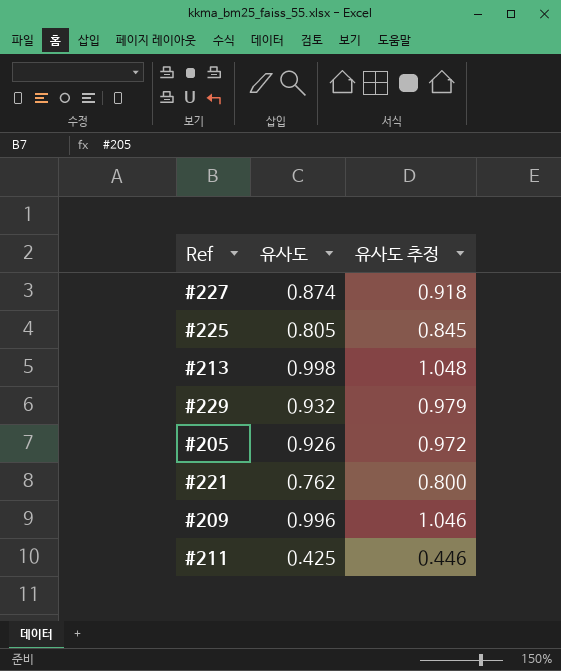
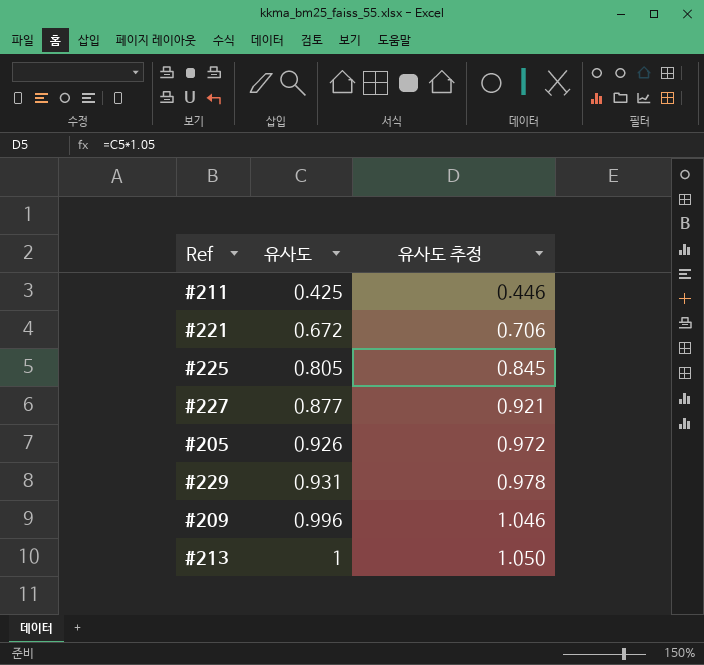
row order: none -> 유사도 ascending
#221 | 유사도: 0.762 -> 0.672
#221 | 유사도 추정: 0.800 -> 0.706
#227 | 유사도: 0.874 -> 0.877
#227 | 유사도 추정: 0.918 -> 0.921
#229 | 유사도: 0.932 -> 0.931
#229 | 유사도 추정: 0.979 -> 0.978
#213 | 유사도: 0.998 -> 1
#213 | 유사도 추정: 1.048 -> 1.050

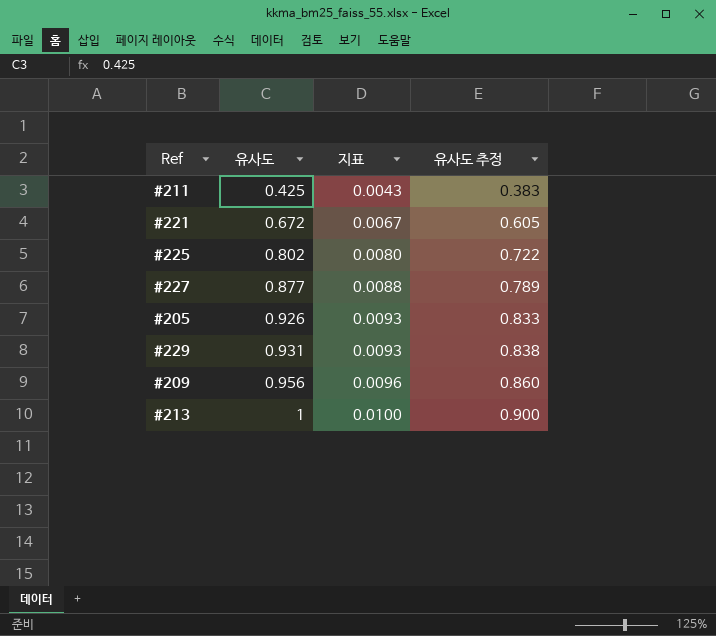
column 지표 | formula: none -> [유사도] * 0.01
column 유사도 추정 | formula: [유사도] * 1.05 -> [유사도] * 0.9
#225 | 유사도: 0.805 -> 0.802
#209 | 유사도: 0.996 -> 0.956

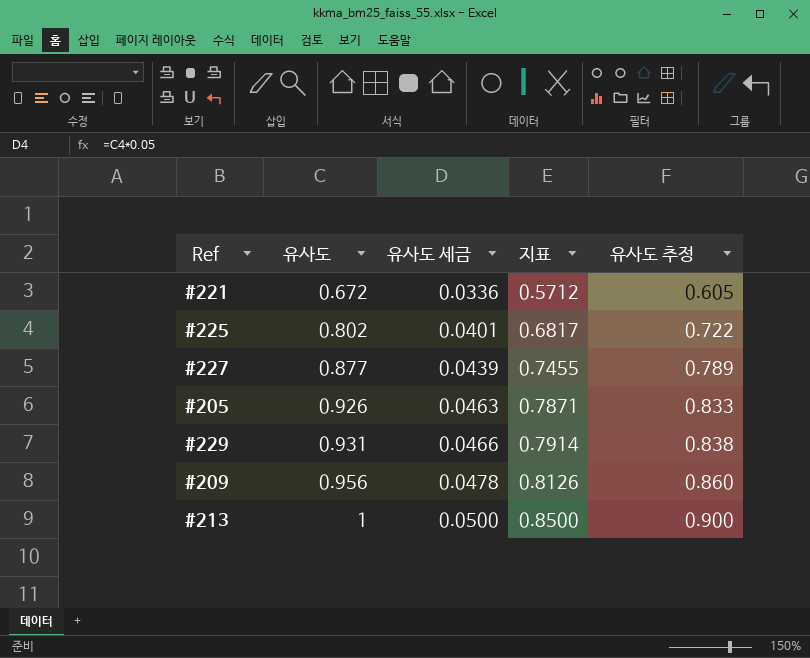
column 유사도 세금 | formula: none -> [유사도] * 0.05
column 지표 | formula: [유사도] * 0.01 -> [유사도] * 0.85
row #211: 0.425 | 0.0043 | 0.383 -> none

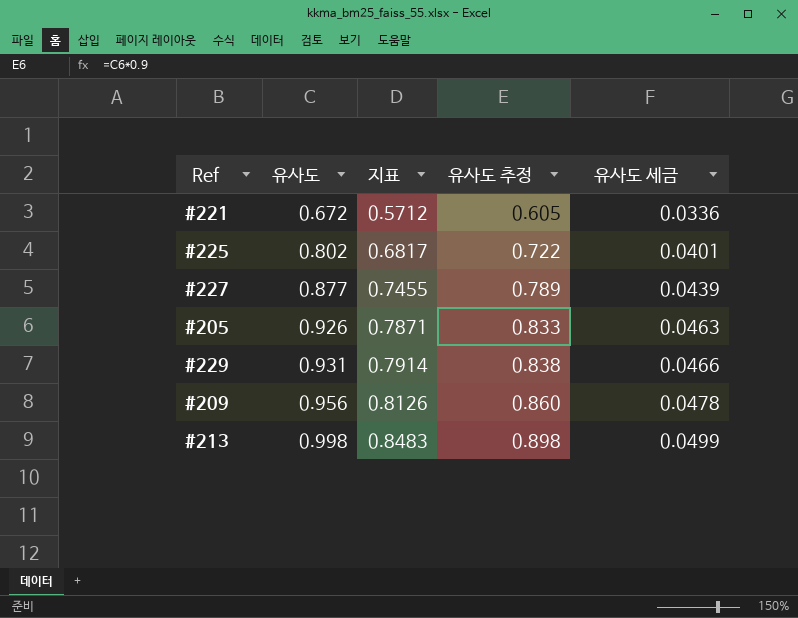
column 유사도 세금 | position: 3 -> 5
#213 | 유사도: 1 -> 0.998
#213 | 지표: 0.8500 -> 0.8483
#213 | 유사도 추정: 0.900 -> 0.898
#213 | 유사도 세금: 0.0500 -> 0.0499

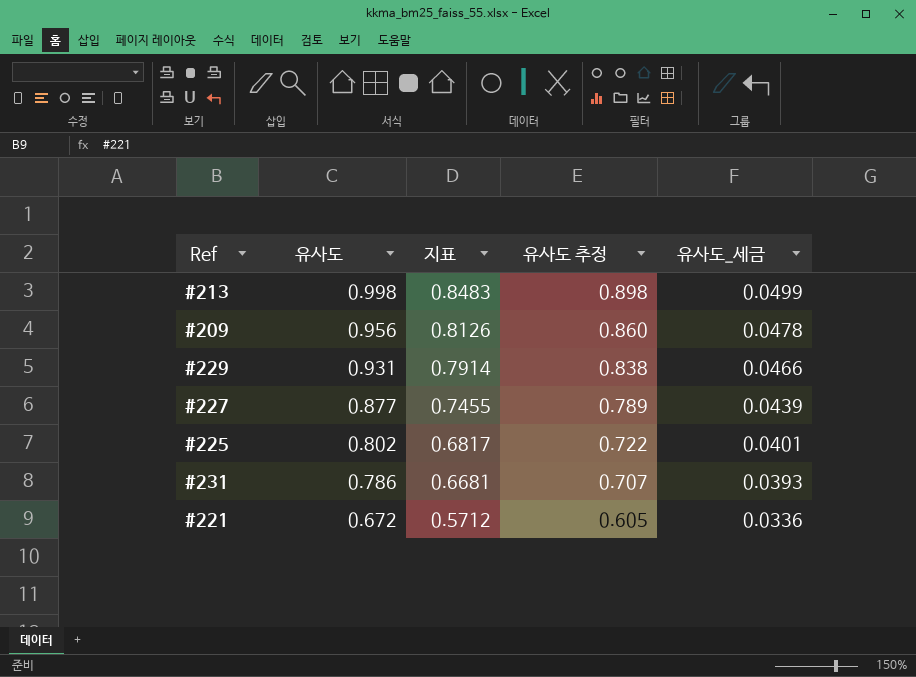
row order: 유사도 ascending -> 유사도 descending
column name: 유사도 세금 -> 유사도_세금
row #205: 0.926 | 0.7871 | 0.833 | 0.0463 -> none
row #231: none -> 0.786 | 0.6681 | 0.707 | 0.0393

